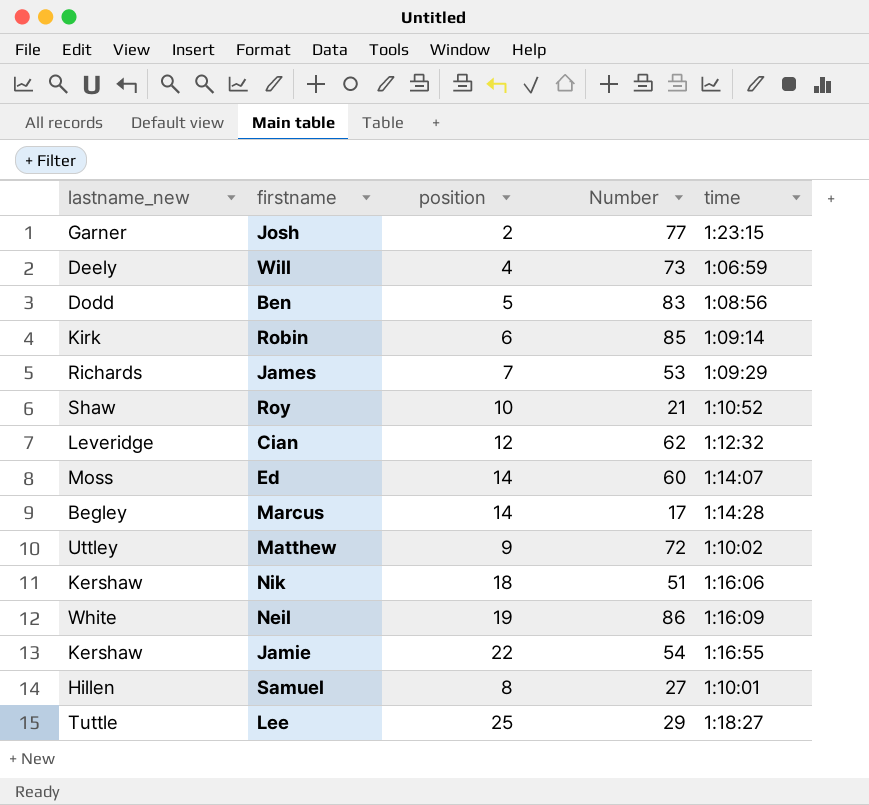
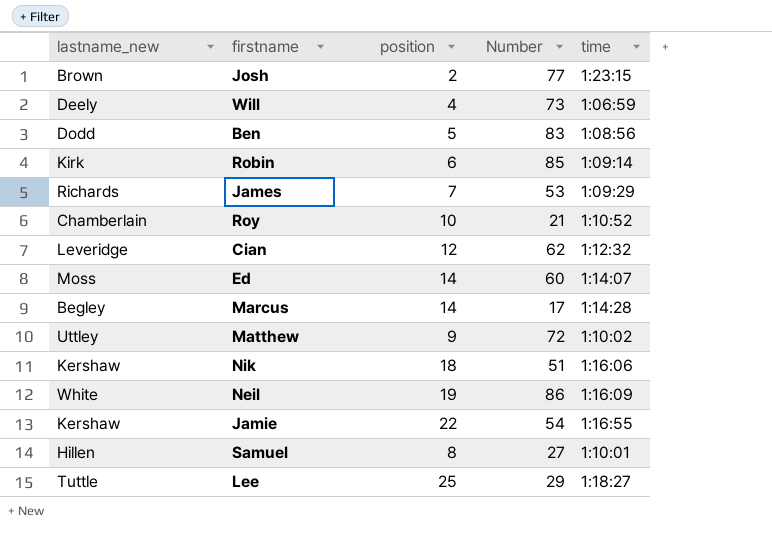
Josh | lastname_new: Garner -> Brown
Roy | lastname_new: Shaw -> Chamberlain

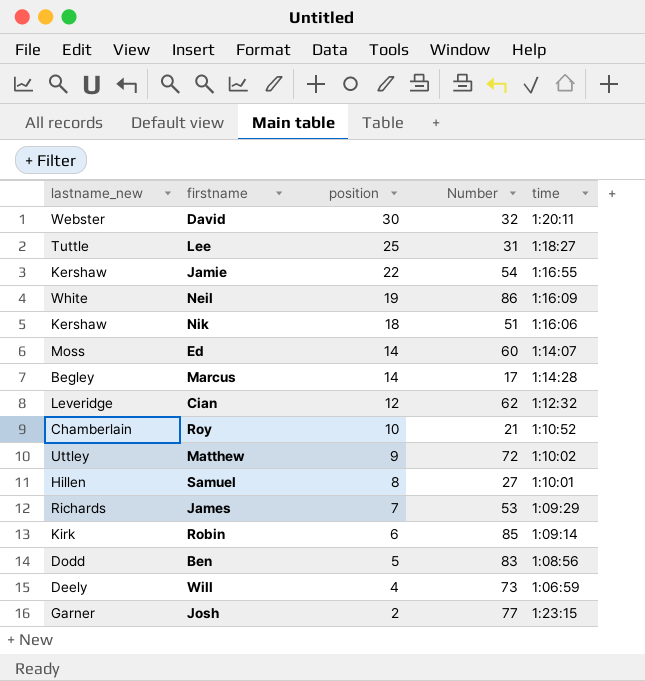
row order: none -> position descending
row David: none -> Webster | 30 | 32 | 1:20:11
Lee | Number: 29 -> 31
Josh | lastname_new: Brown -> Garner

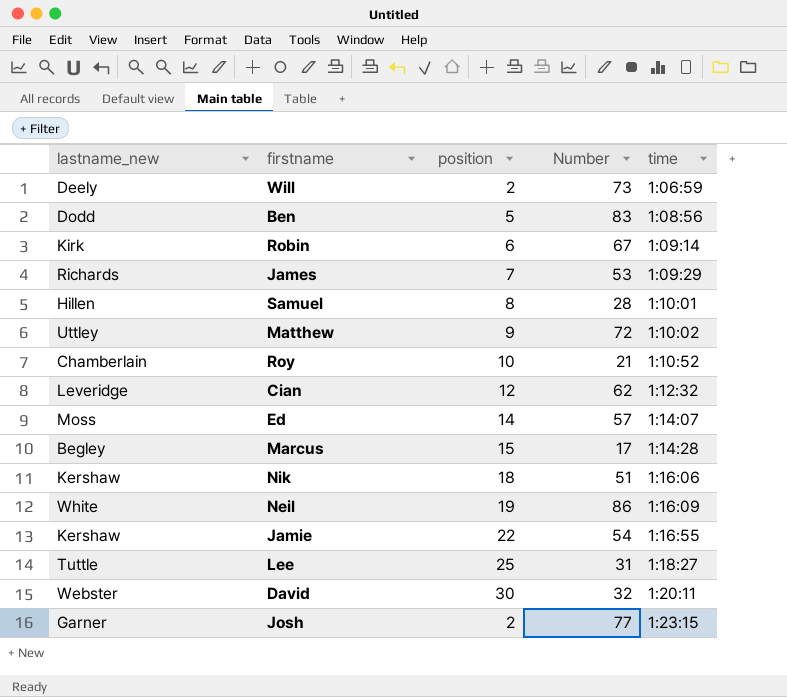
row order: position descending -> time ascending
Will | position: 4 -> 2
Robin | Number: 85 -> 67
Samuel | Number: 27 -> 28
Ed | Number: 60 -> 57
Marcus | position: 14 -> 15

